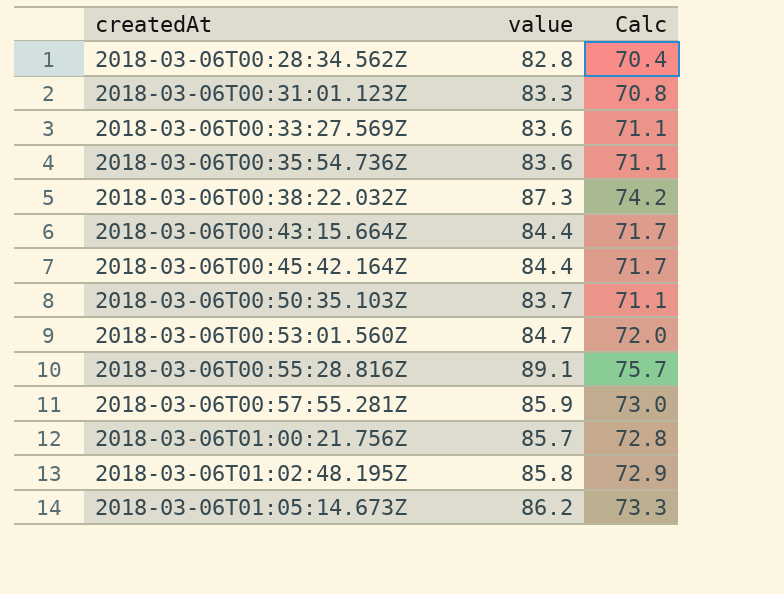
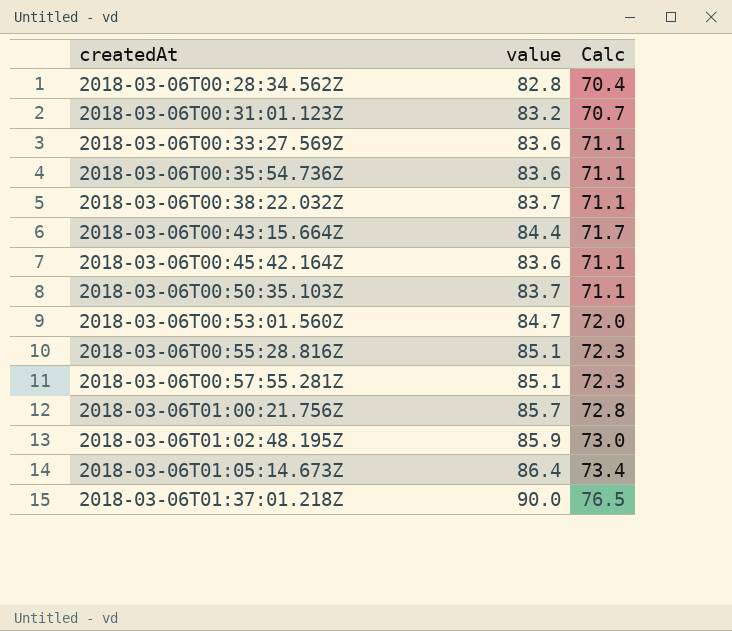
2018-03-06T00:31:01.123Z | value: 83.3 -> 83.2
2018-03-06T00:31:01.123Z | Calc: 70.8 -> 70.7
2018-03-06T00:38:22.032Z | value: 87.3 -> 83.7
2018-03-06T00:38:22.032Z | Calc: 74.2 -> 71.1
2018-03-06T00:45:42.164Z | value: 84.4 -> 83.6
2018-03-06T00:45:42.164Z | Calc: 71.7 -> 71.1
2018-03-06T00:55:28.816Z | value: 89.1 -> 85.1
2018-03-06T00:55:28.816Z | Calc: 75.7 -> 72.3
2018-03-06T00:57:55.281Z | value: 85.9 -> 85.1
2018-03-06T00:57:55.281Z | Calc: 73.0 -> 72.3
2018-03-06T01:02:48.195Z | value: 85.8 -> 85.9
2018-03-06T01:02:48.195Z | Calc: 72.9 -> 73.0
2018-03-06T01:05:14.673Z | value: 86.2 -> 86.4
2018-03-06T01:05:14.673Z | Calc: 73.3 -> 73.4
row 2018-03-06T01:37:01.218Z: none -> 90.0 | 76.5

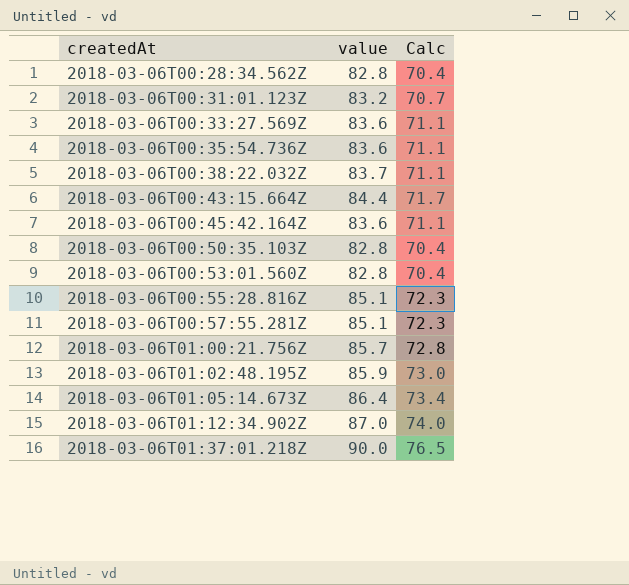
2018-03-06T00:50:35.103Z | value: 83.7 -> 82.8
2018-03-06T00:50:35.103Z | Calc: 71.1 -> 70.4
2018-03-06T00:53:01.560Z | value: 84.7 -> 82.8
2018-03-06T00:53:01.560Z | Calc: 72.0 -> 70.4
row 2018-03-06T01:12:34.902Z: none -> 87.0 | 74.0

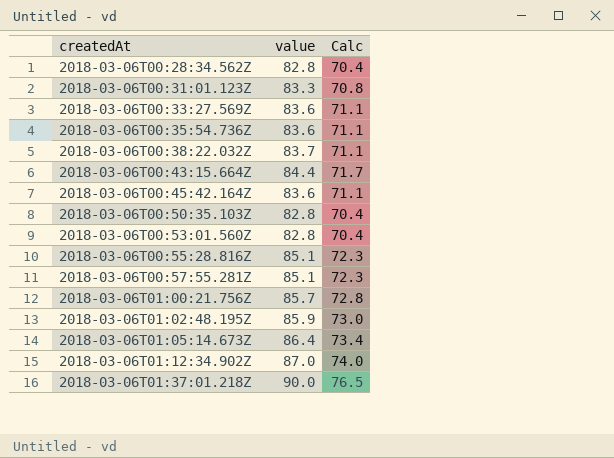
2018-03-06T00:31:01.123Z | value: 83.2 -> 83.3
2018-03-06T00:31:01.123Z | Calc: 70.7 -> 70.8

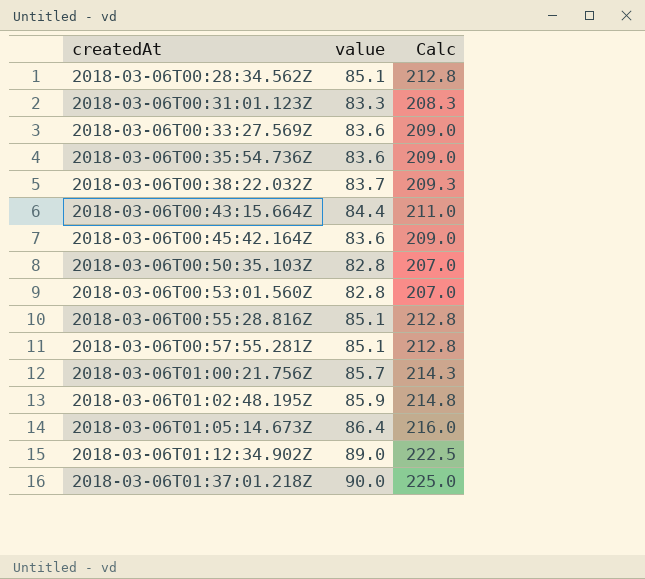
column Calc | formula: [value] * 0.85 -> [value] * 2.5
2018-03-06T00:28:34.562Z | value: 82.8 -> 85.1
2018-03-06T01:12:34.902Z | value: 87.0 -> 89.0

